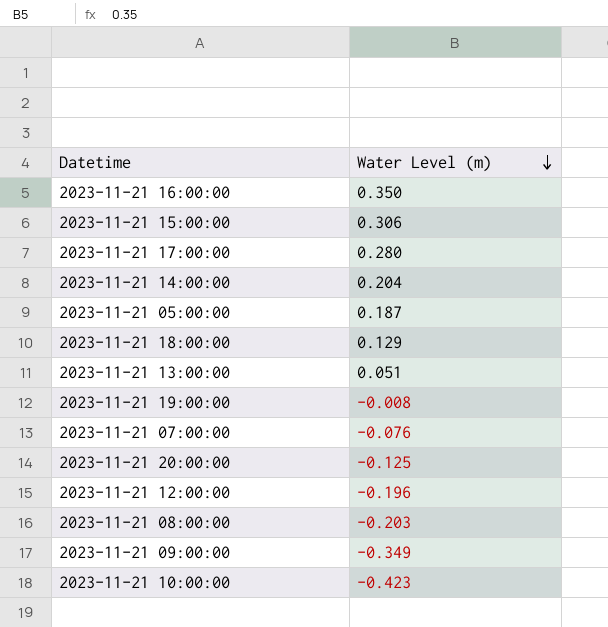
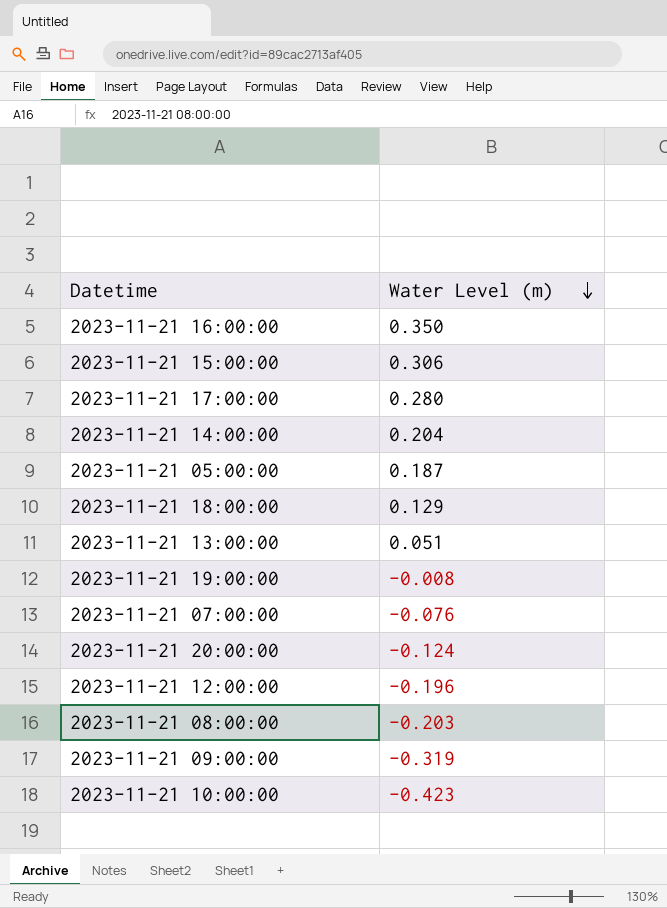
2023-11-21 20:00:00 | Water Level (m): -0.125 -> -0.124
2023-11-21 09:00:00 | Water Level (m): -0.349 -> -0.319

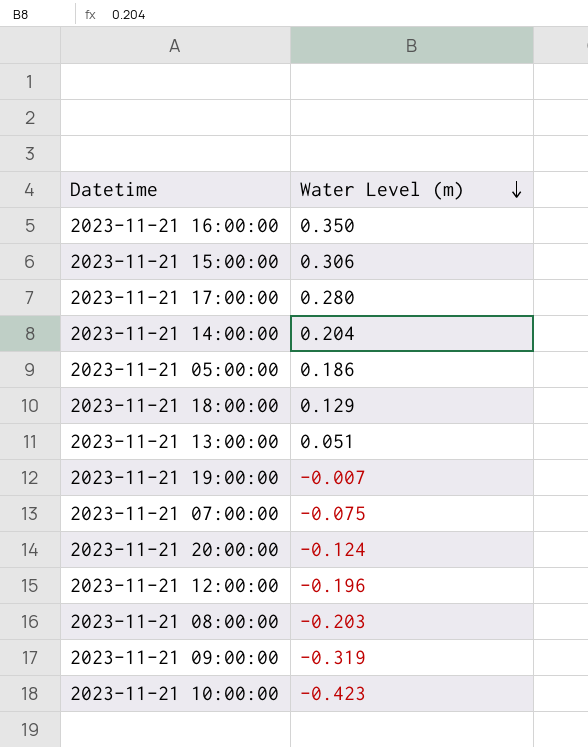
2023-11-21 05:00:00 | Water Level (m): 0.187 -> 0.186
2023-11-21 19:00:00 | Water Level (m): -0.008 -> -0.007
2023-11-21 07:00:00 | Water Level (m): -0.076 -> -0.075

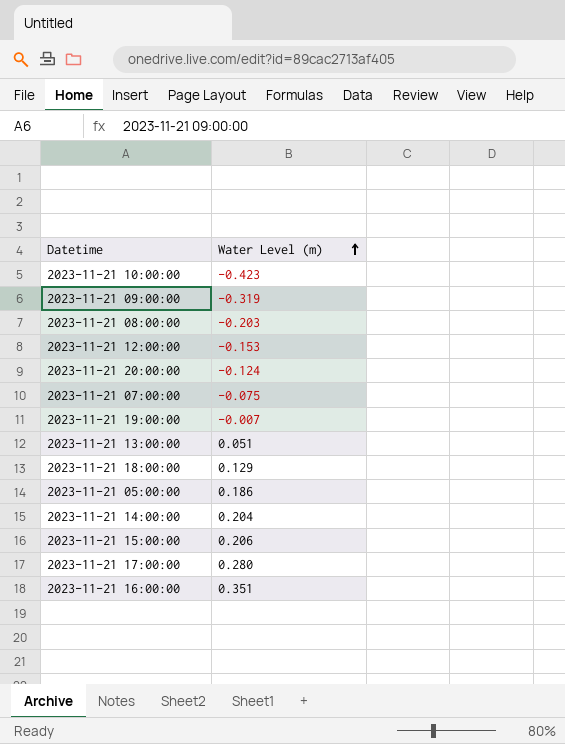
row order: Water Level (m) descending -> Water Level (m) ascending
2023-11-21 12:00:00 | Water Level (m): -0.196 -> -0.153
2023-11-21 15:00:00 | Water Level (m): 0.306 -> 0.206
2023-11-21 16:00:00 | Water Level (m): 0.350 -> 0.351

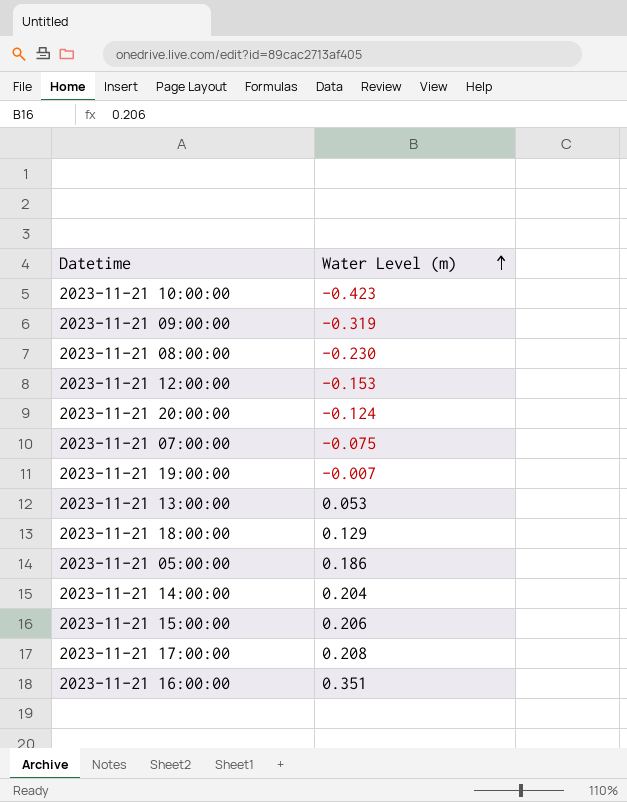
2023-11-21 08:00:00 | Water Level (m): -0.203 -> -0.230
2023-11-21 13:00:00 | Water Level (m): 0.051 -> 0.053
2023-11-21 17:00:00 | Water Level (m): 0.280 -> 0.208

